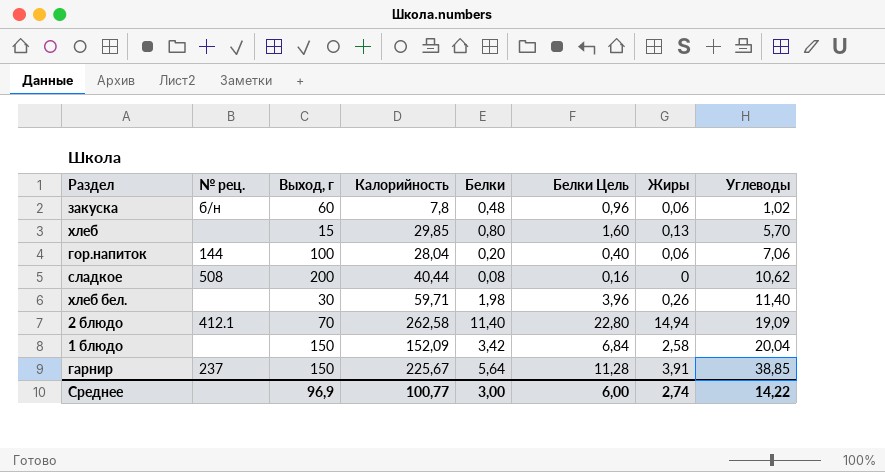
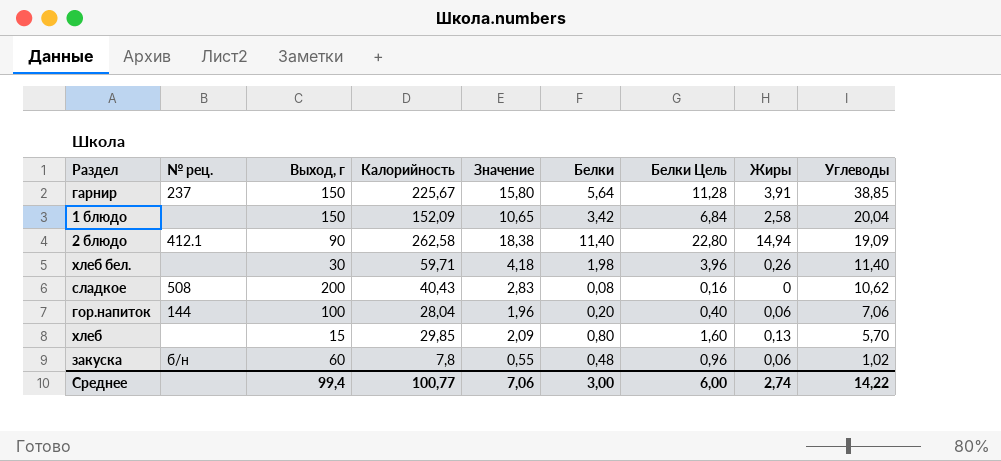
row order: Углеводы ascending -> Углеводы descending
column Значение | formula: none -> [Калорийность] * 0,07
2 блюдо | Выход, г: 70 -> 90
сладкое | Калорийность: 40,44 -> 40,43
Среднее | Выход, г: 96,9 -> 99,4

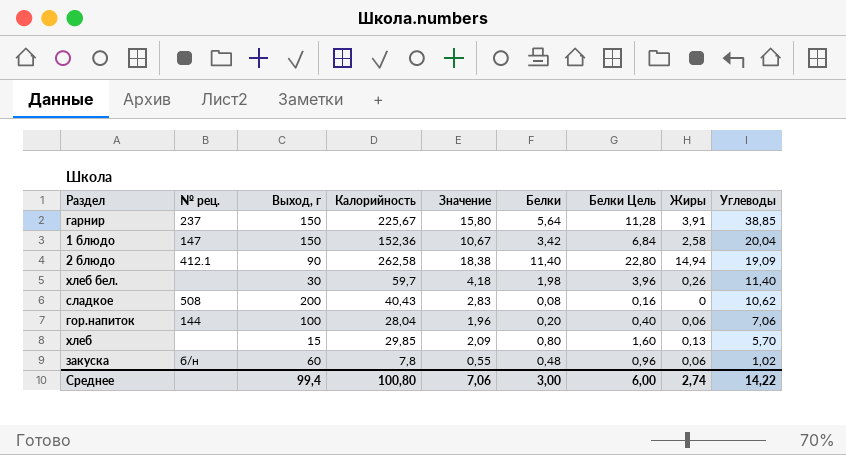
1 блюдо | № рец.: none -> 147
1 блюдо | Калорийность: 152,09 -> 152,36
1 блюдо | Значение: 10,65 -> 10,67
хлеб бел. | Калорийность: 59,71 -> 59,7
Среднее | Калорийность: 100,77 -> 100,80

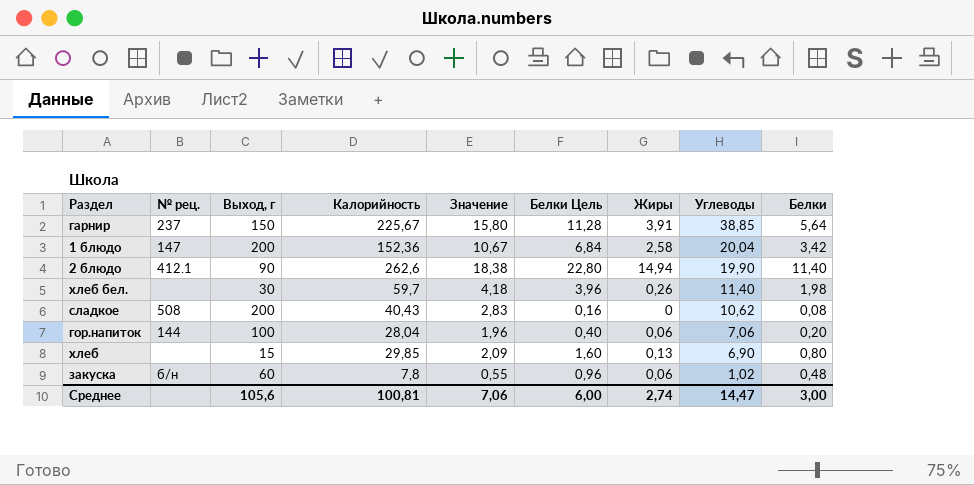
column Белки | position: 6 -> 9
1 блюдо | Выход, г: 150 -> 200
2 блюдо | Калорийность: 262,58 -> 262,6
2 блюдо | Углеводы: 19,09 -> 19,90
хлеб | Углеводы: 5,70 -> 6,90
Среднее | Выход, г: 99,4 -> 105,6
Среднее | Калорийность: 100,80 -> 100,81
Среднее | Углеводы: 14,22 -> 14,47

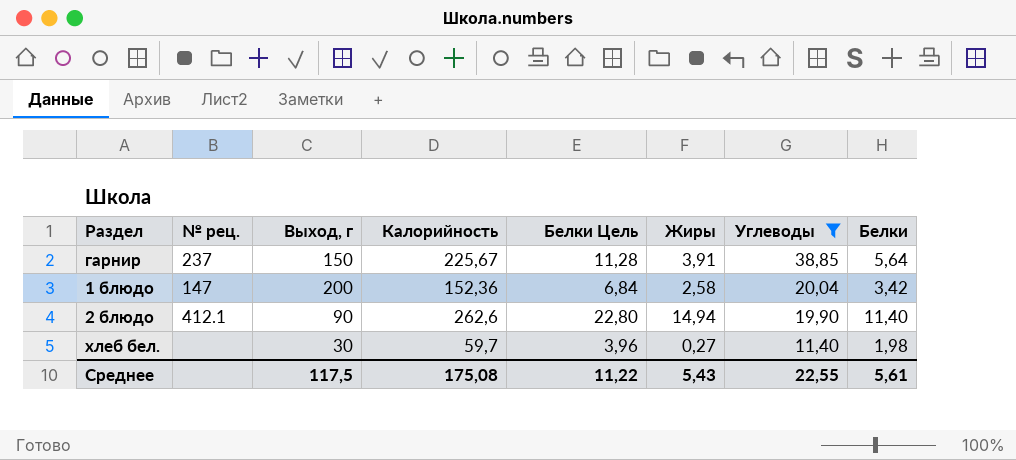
filter: none -> Углеводы >= 11,40
column Значение | formula: [Калорийность] * 0,07 -> none
хлеб бел. | Жиры: 0,26 -> 0,27
Среднее | Выход, г: 105,6 -> 117,5
Среднее | Калорийность: 100,81 -> 175,08
Среднее | Белки Цель: 6,00 -> 11,22
Среднее | Жиры: 2,74 -> 5,43
Среднее | Углеводы: 14,47 -> 22,55
Среднее | Белки: 3,00 -> 5,61

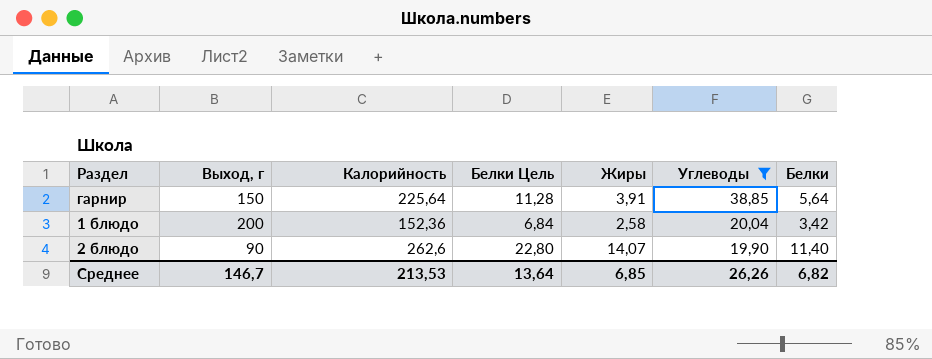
column № рец. | position: 2 -> none
row хлеб бел.: none | 30 | 59,7 | 3,96 | 0,27 | 11,40 | 1,98 -> none
гарнир | Калорийность: 225,67 -> 225,64
2 блюдо | Жиры: 14,94 -> 14,07
Среднее | Выход, г: 117,5 -> 146,7
Среднее | Калорийность: 175,08 -> 213,53
Среднее | Белки Цель: 11,22 -> 13,64
Среднее | Жиры: 5,43 -> 6,85
Среднее | Углеводы: 22,55 -> 26,26
Среднее | Белки: 5,61 -> 6,82

